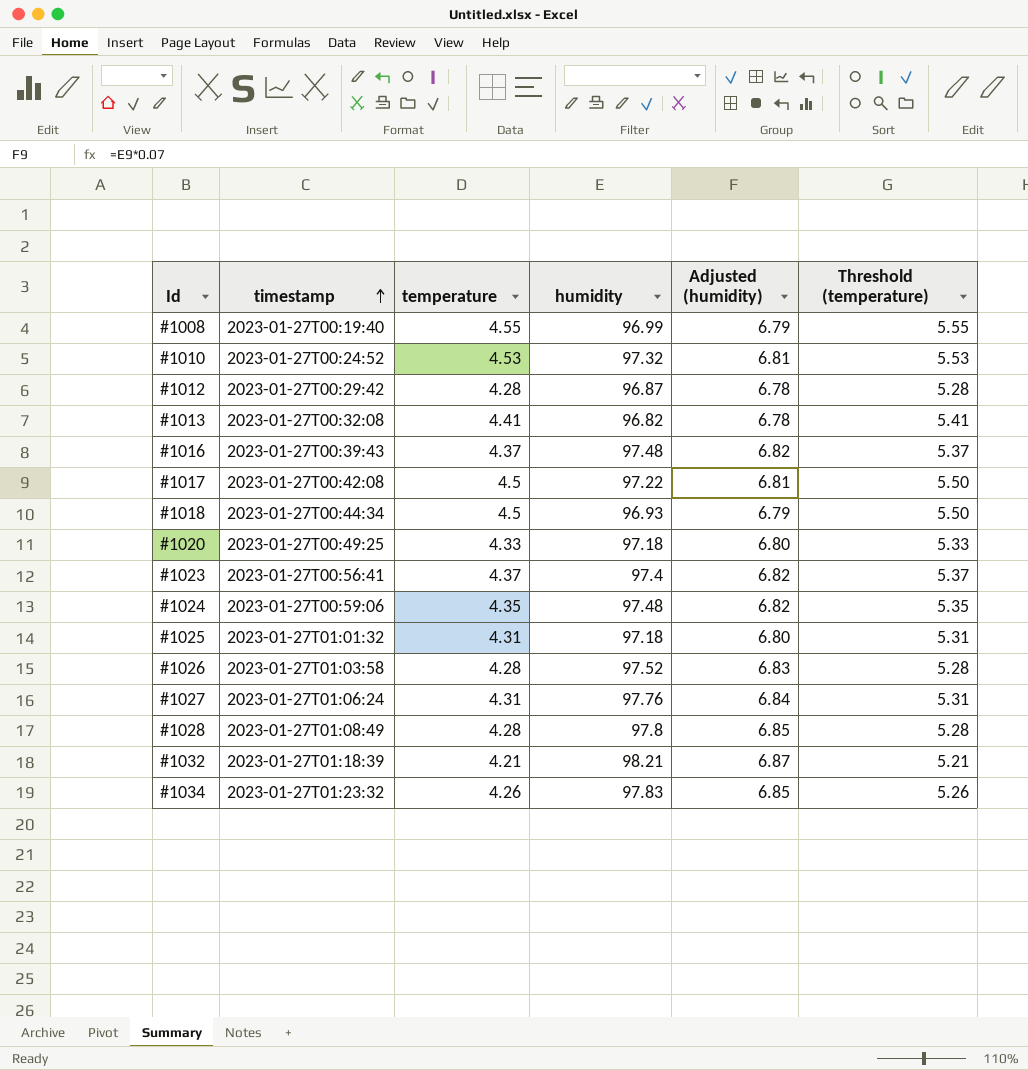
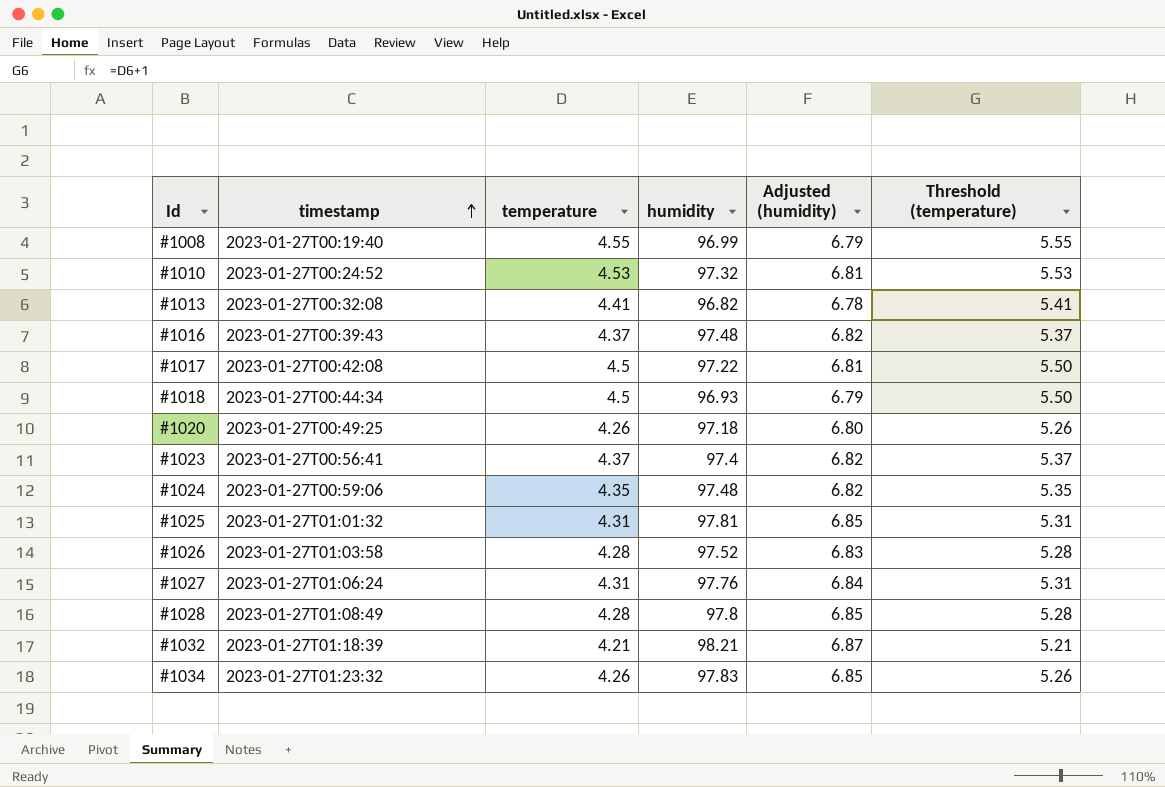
row #1012: 2023-01-27T00:29:42 | 4.28 | 96.87 | 6.78 | 5.28 -> none
#1020 | temperature: 4.33 -> 4.26
#1020 | Threshold (temperature): 5.33 -> 5.26
#1025 | humidity: 97.18 -> 97.81
#1025 | Adjusted (humidity): 6.80 -> 6.85

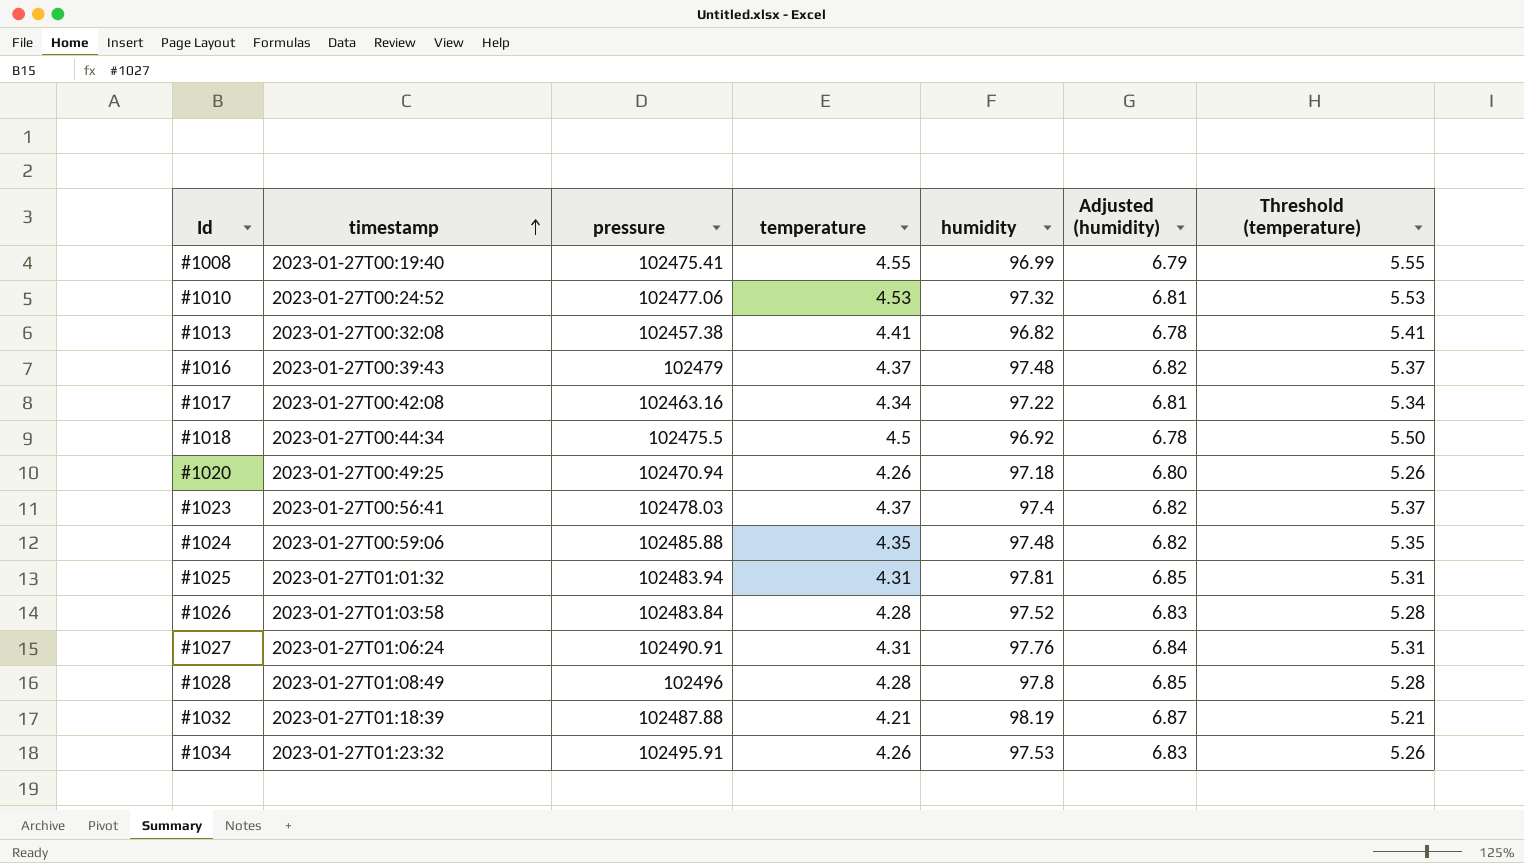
column pressure | position: none -> 3
#1017 | temperature: 4.5 -> 4.34
#1017 | Threshold (temperature): 5.50 -> 5.34
#1018 | humidity: 96.93 -> 96.92
#1018 | Adjusted (humidity): 6.79 -> 6.78
#1032 | humidity: 98.21 -> 98.19
#1034 | humidity: 97.83 -> 97.53
#1034 | Adjusted (humidity): 6.85 -> 6.83

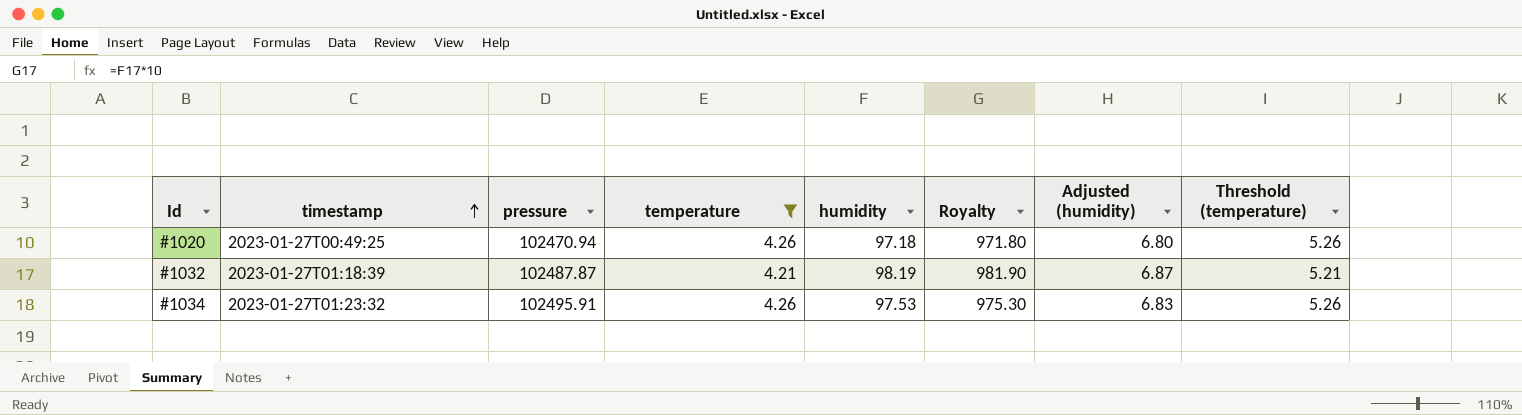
filter: none -> temperature <= 4.26
column Royalty | formula: none -> [humidity] * 10
#1032 | pressure: 102487.88 -> 102487.87

